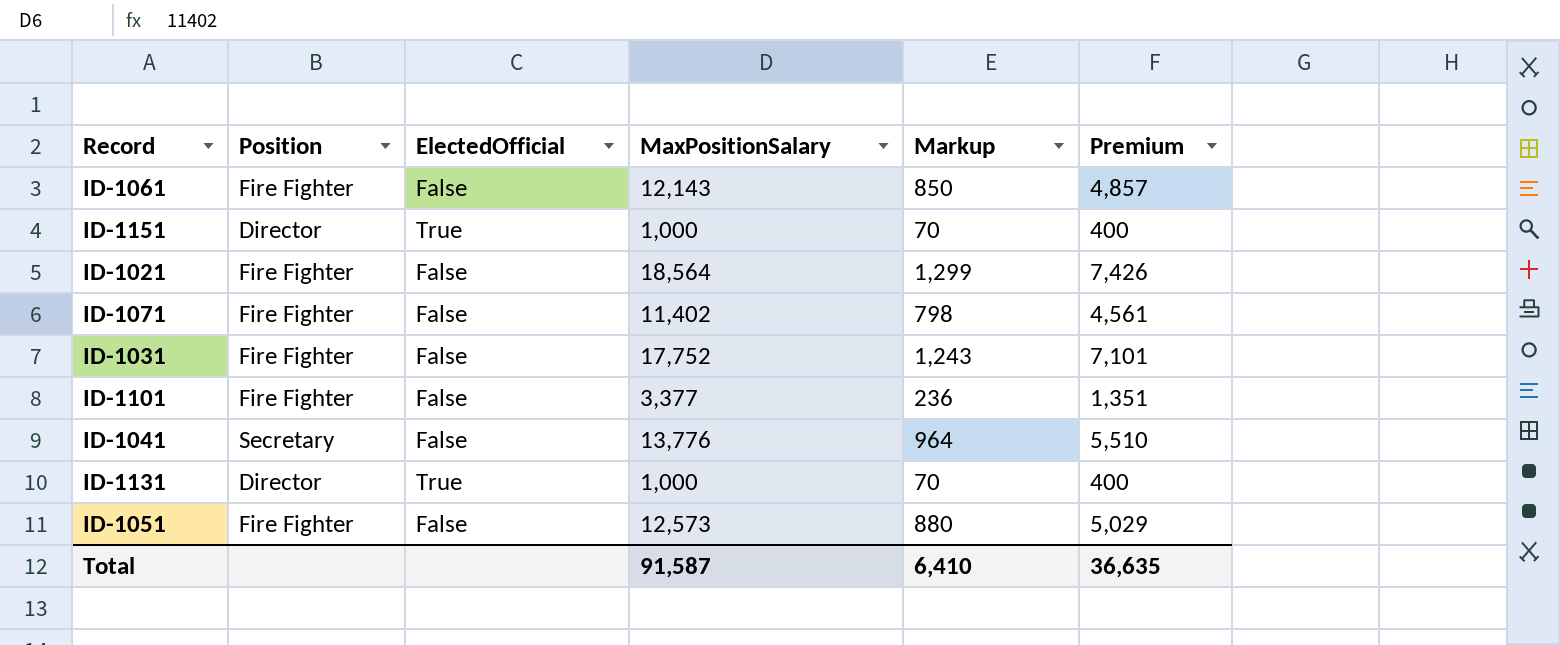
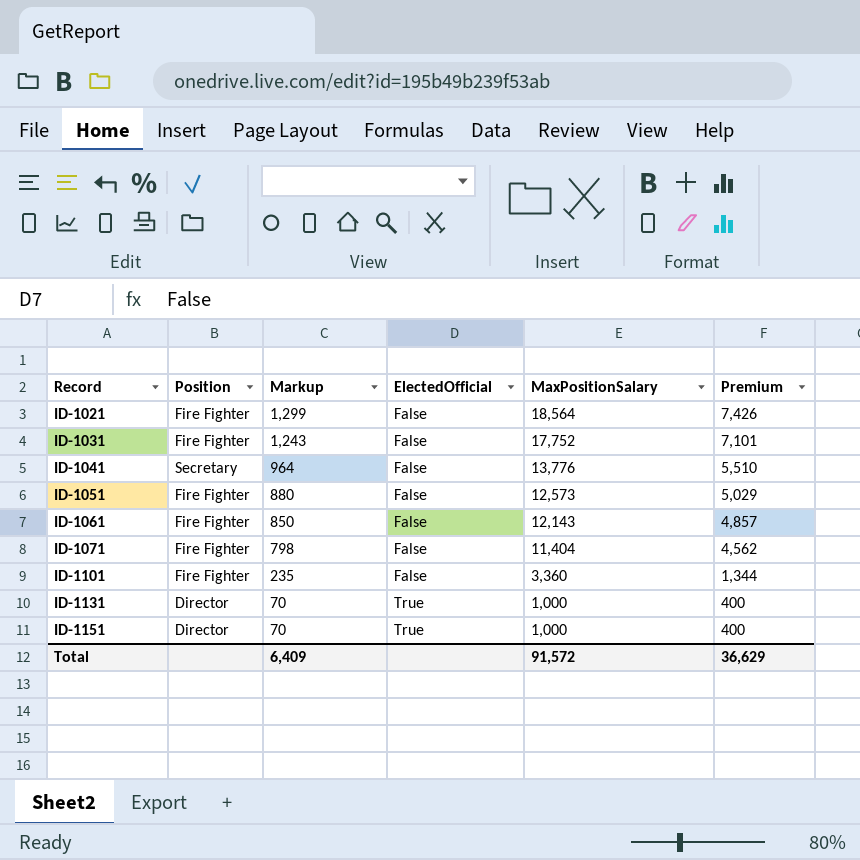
row order: none -> Record ascending
column Markup | position: 5 -> 3
ID-1071 | MaxPositionSalary: 11,402 -> 11,404
ID-1071 | Premium: 4,561 -> 4,562
ID-1101 | Markup: 236 -> 235
ID-1101 | MaxPositionSalary: 3,377 -> 3,360
ID-1101 | Premium: 1,351 -> 1,344
Total | Markup: 6,410 -> 6,409
Total | MaxPositionSalary: 91,587 -> 91,572
Total | Premium: 36,635 -> 36,629

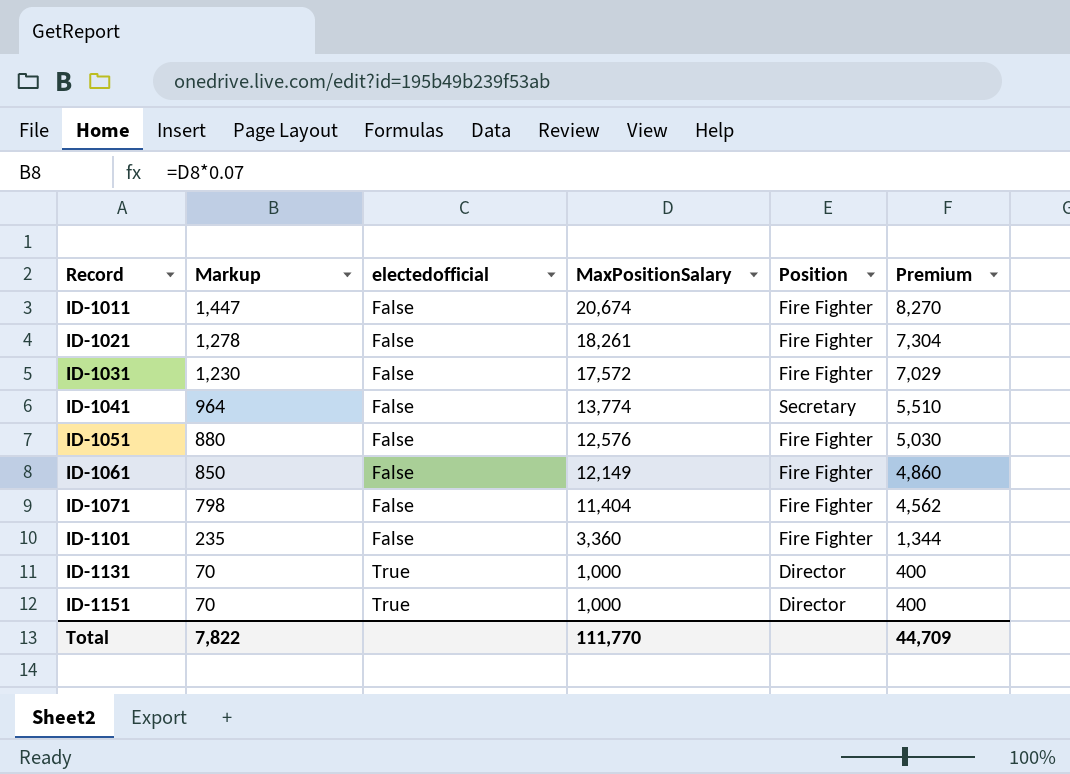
column name: ElectedOfficial -> electedofficial
column Position | position: 2 -> 5
row ID-1011: none -> 1,447 | False | 20,674 | Fire Fighter | 8,270
ID-1021 | Markup: 1,299 -> 1,278
ID-1021 | MaxPositionSalary: 18,564 -> 18,261
ID-1021 | Premium: 7,426 -> 7,304
ID-1031 | Markup: 1,243 -> 1,230
ID-1031 | MaxPositionSalary: 17,752 -> 17,572
ID-1031 | Premium: 7,101 -> 7,029
ID-1041 | MaxPositionSalary: 13,776 -> 13,774
ID-1051 | MaxPositionSalary: 12,573 -> 12,576
ID-1051 | Premium: 5,029 -> 5,030
ID-1061 | MaxPositionSalary: 12,143 -> 12,149
ID-1061 | Premium: 4,857 -> 4,860
Total | Markup: 6,409 -> 7,822
Total | MaxPositionSalary: 91,572 -> 111,770
Total | Premium: 36,629 -> 44,709

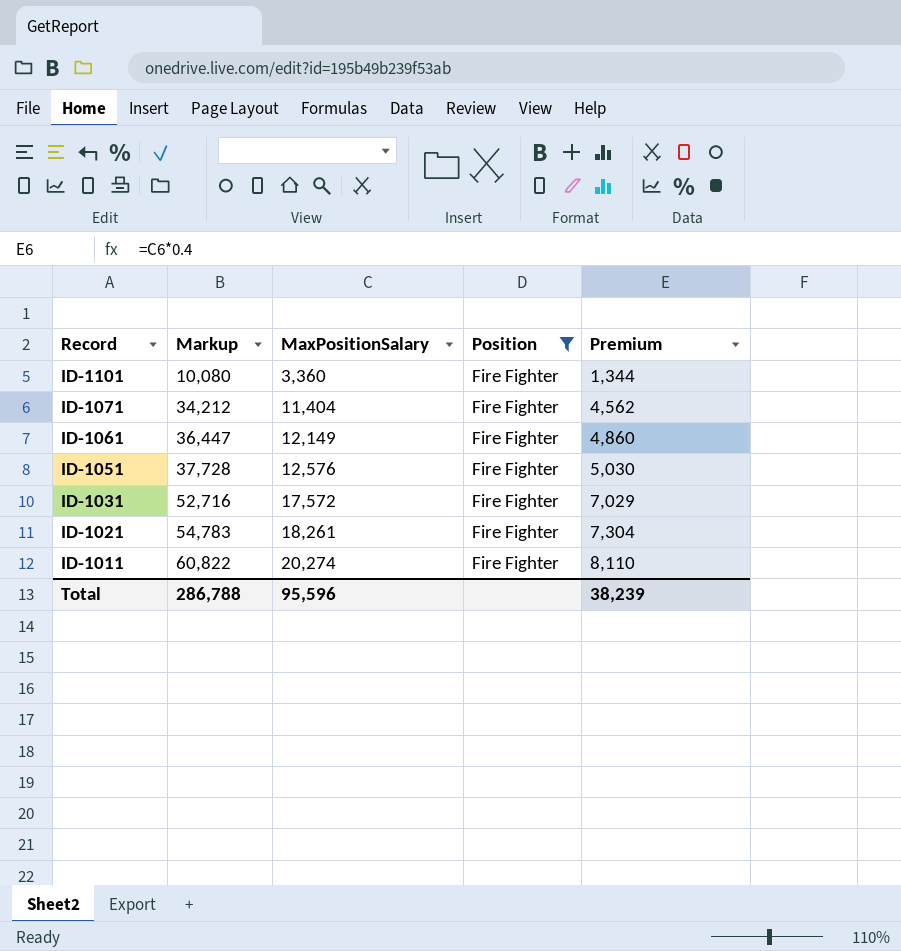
filter: none -> Position = Fire Fighter
row order: Record ascending -> Record descending
column electedofficial | position: 3 -> none
column Markup | formula: [MaxPositionSalary] * 0.07 -> [MaxPositionSalary] * 3
ID-1011 | MaxPositionSalary: 20,674 -> 20,274
ID-1011 | Premium: 8,270 -> 8,110
Total | Markup: 7,822 -> 286,788
Total | MaxPositionSalary: 111,770 -> 95,596
Total | Premium: 44,709 -> 38,239

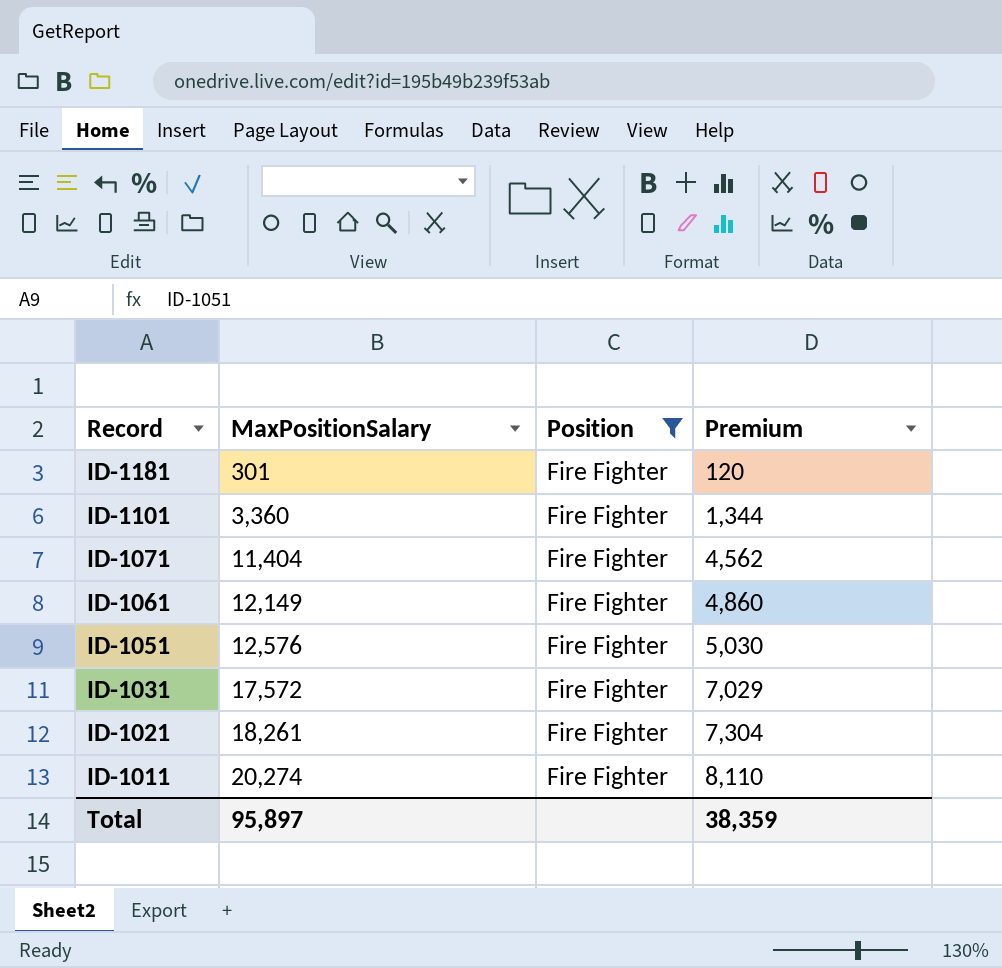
column Markup | formula: [MaxPositionSalary] * 3 -> none
row ID-1181: none -> 301 | Fire Fighter | 120
Total | MaxPositionSalary: 95,596 -> 95,897
Total | Premium: 38,239 -> 38,359

